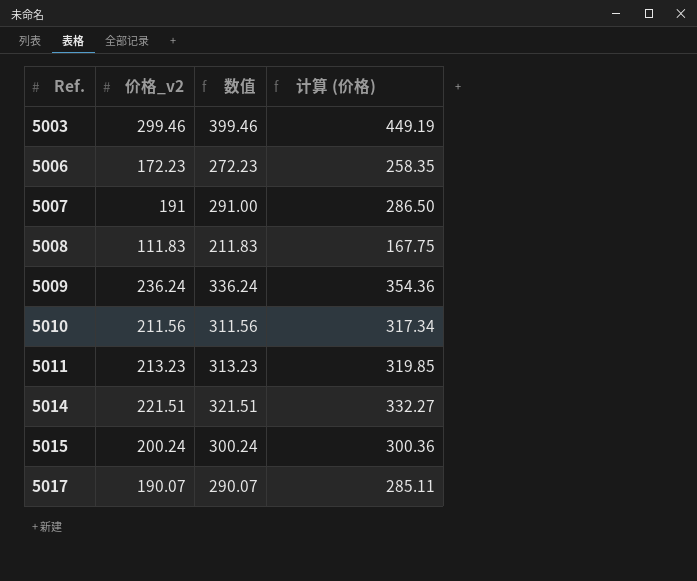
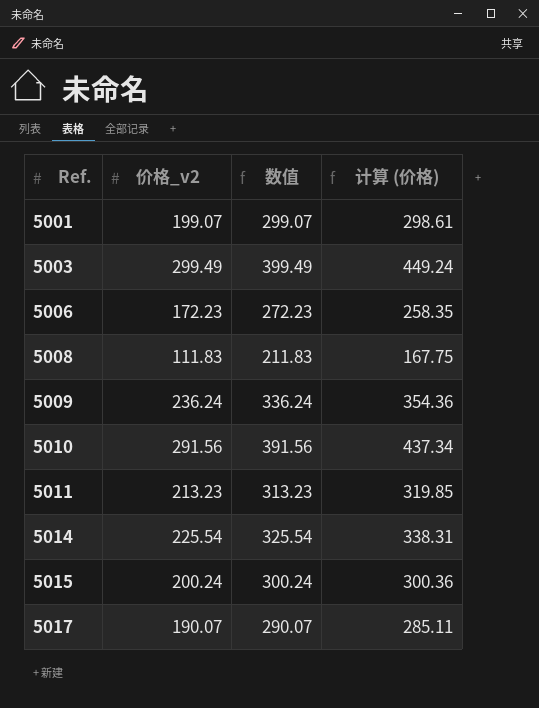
row 5007: 191 | 291.00 | 286.50 -> none
row 5001: none -> 199.07 | 299.07 | 298.61
5003 | 价格_v2: 299.46 -> 299.49
5003 | 数值: 399.46 -> 399.49
5003 | 计算 (价格): 449.19 -> 449.24
5010 | 价格_v2: 211.56 -> 291.56
5010 | 数值: 311.56 -> 391.56
5010 | 计算 (价格): 317.34 -> 437.34
5014 | 价格_v2: 221.51 -> 225.54
5014 | 数值: 321.51 -> 325.54
5014 | 计算 (价格): 332.27 -> 338.31

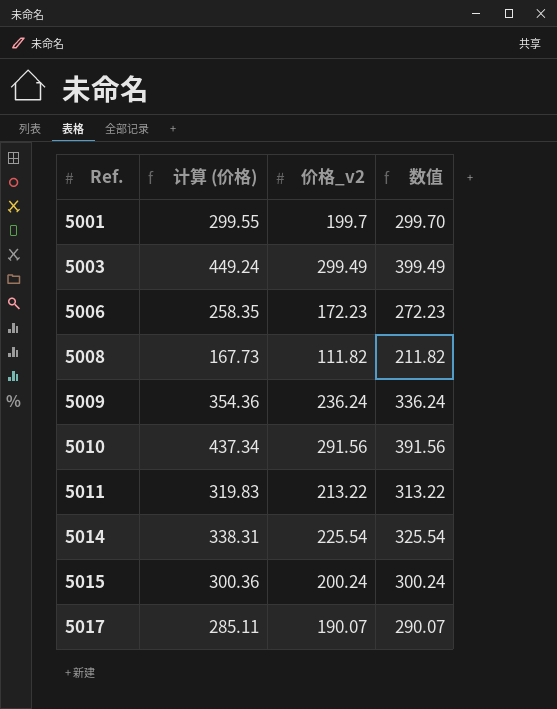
column 计算 (价格) | position: 4 -> 2
5001 | 计算 (价格): 298.61 -> 299.55
5001 | 价格_v2: 199.07 -> 199.7
5001 | 数值: 299.07 -> 299.70
5008 | 计算 (价格): 167.75 -> 167.73
5008 | 价格_v2: 111.83 -> 111.82
5008 | 数值: 211.83 -> 211.82
5011 | 计算 (价格): 319.85 -> 319.83
5011 | 价格_v2: 213.23 -> 213.22
5011 | 数值: 313.23 -> 313.22

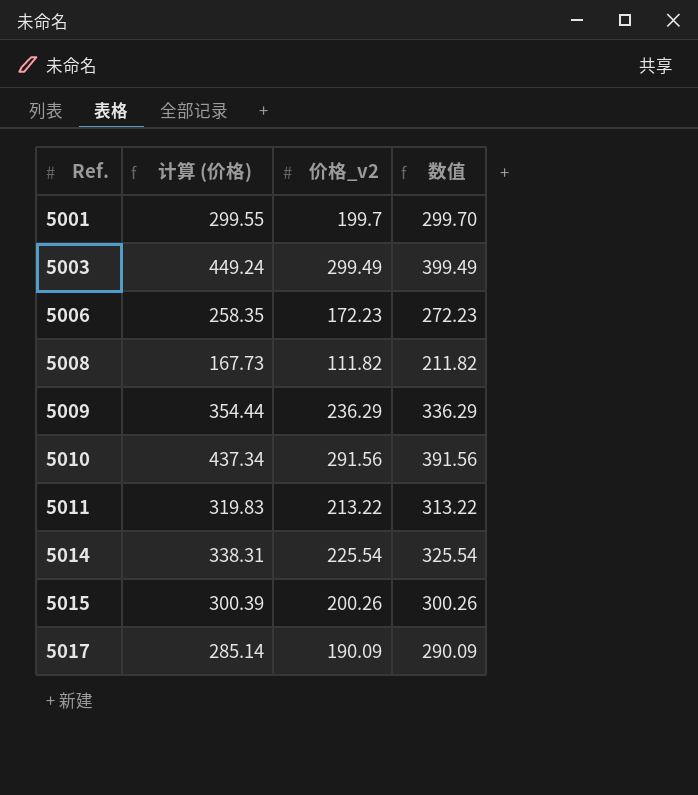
5009 | 计算 (价格): 354.36 -> 354.44
5009 | 价格_v2: 236.24 -> 236.29
5009 | 数值: 336.24 -> 336.29
5015 | 计算 (价格): 300.36 -> 300.39
5015 | 价格_v2: 200.24 -> 200.26
5015 | 数值: 300.24 -> 300.26
5017 | 计算 (价格): 285.11 -> 285.14
5017 | 价格_v2: 190.07 -> 190.09
5017 | 数值: 290.07 -> 290.09

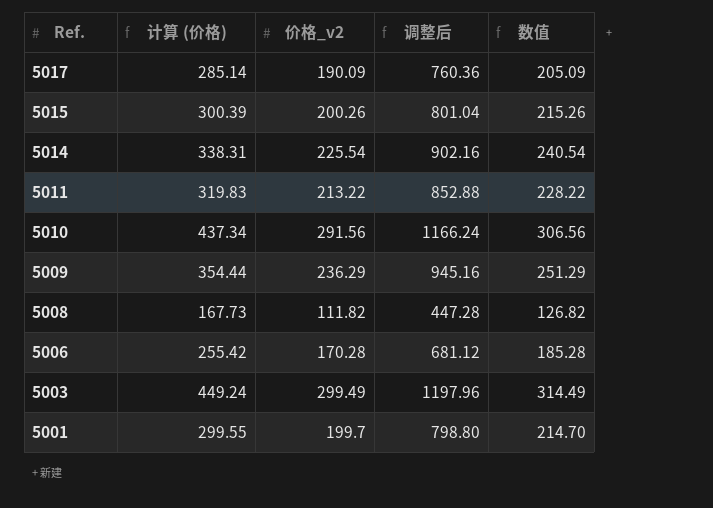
row order: Ref. ascending -> Ref. descending
column 调整后 | formula: none -> [价格_v2] * 4
column 数值 | formula: [价格_v2] + 100 -> [价格_v2] + 15
5006 | 计算 (价格): 258.35 -> 255.42
5006 | 价格_v2: 172.23 -> 170.28

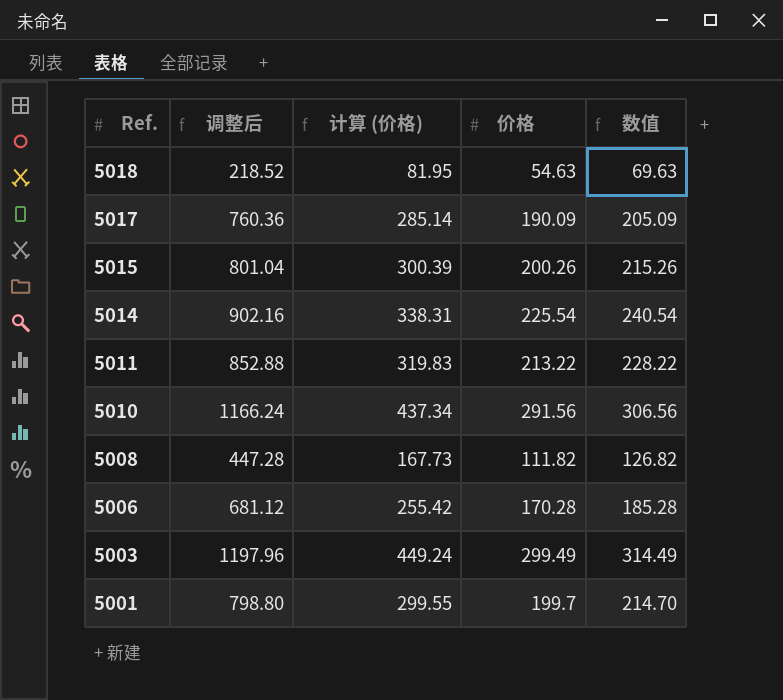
column 调整后 | position: 4 -> 2
column name: 价格_v2 -> 价格
row 5009: 354.44 | 236.29 | 945.16 | 251.29 -> none
row 5018: none -> 218.52 | 81.95 | 54.63 | 69.63

